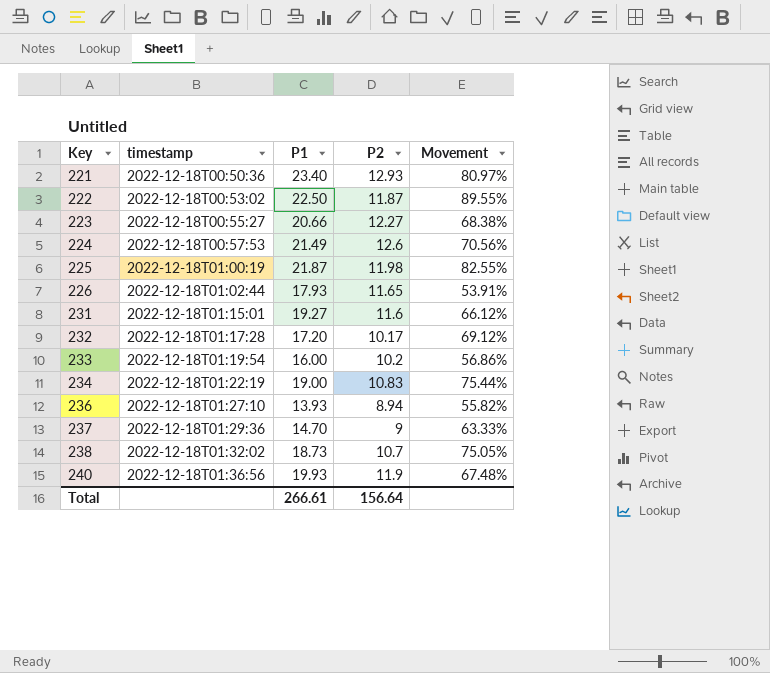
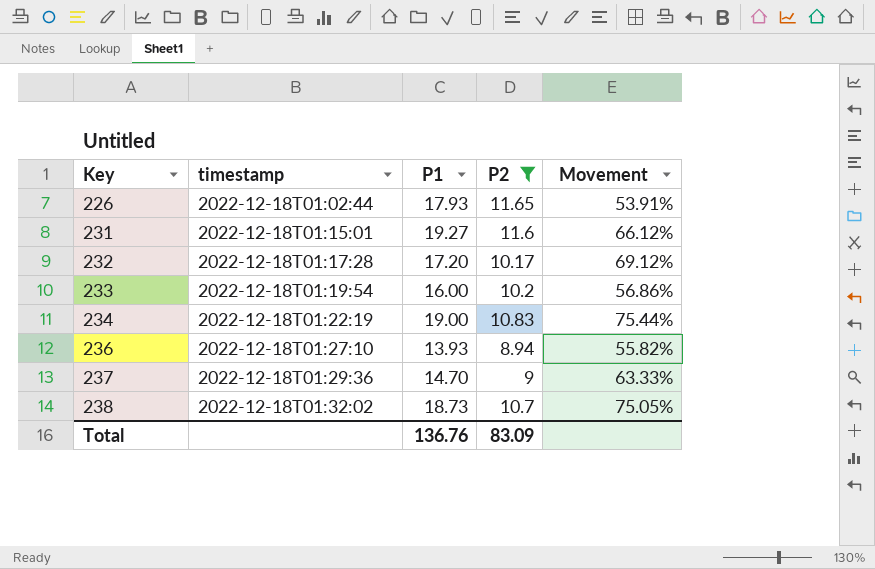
filter: none -> P2 <= 11.65
Total | P1: 266.61 -> 136.76
Total | P2: 156.64 -> 83.09

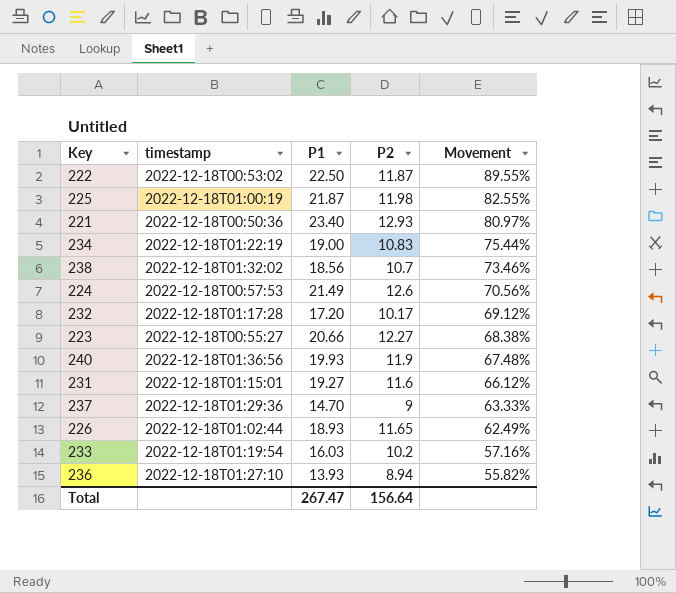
filter: P2 <= 11.65 -> none
row order: Key ascending -> Movement descending
238 | P1: 18.73 -> 18.56
238 | Movement: 75.05% -> 73.46%
226 | P1: 17.93 -> 18.93
226 | Movement: 53.91% -> 62.49%
233 | P1: 16.00 -> 16.03
233 | Movement: 56.86% -> 57.16%
Total | P1: 136.76 -> 267.47
Total | P2: 83.09 -> 156.64

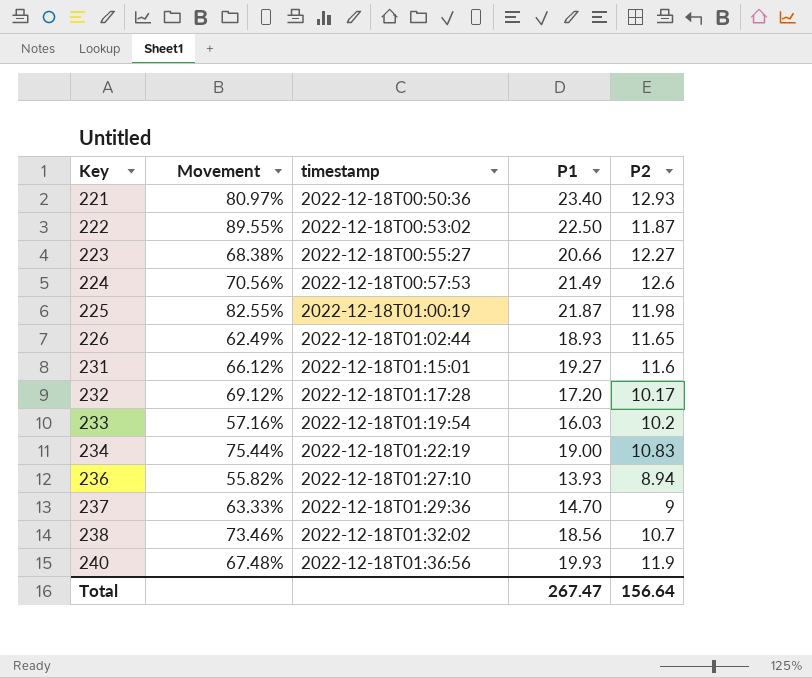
row order: Movement descending -> Key ascending
column Movement | position: 5 -> 2

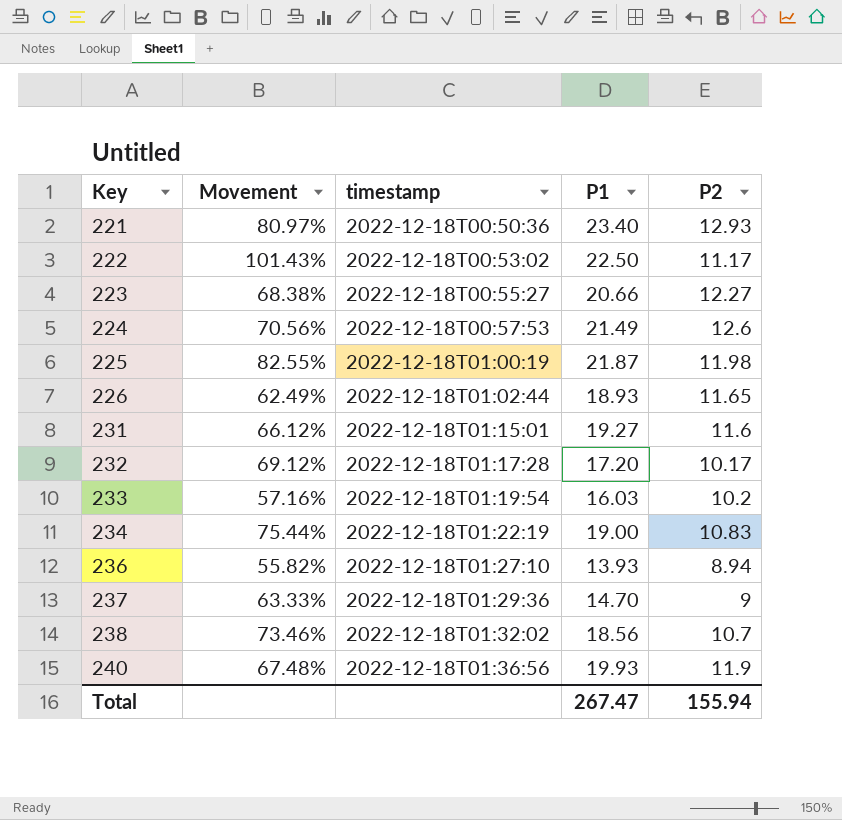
222 | Movement: 89.55% -> 101.43%
222 | P2: 11.87 -> 11.17
Total | P2: 156.64 -> 155.94

